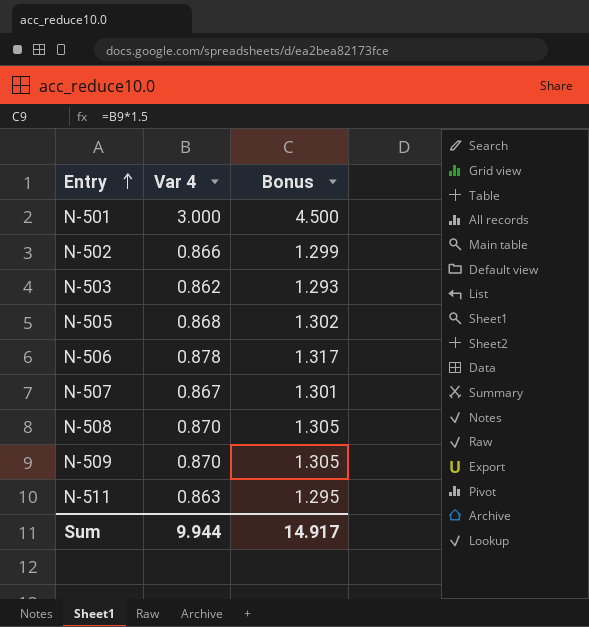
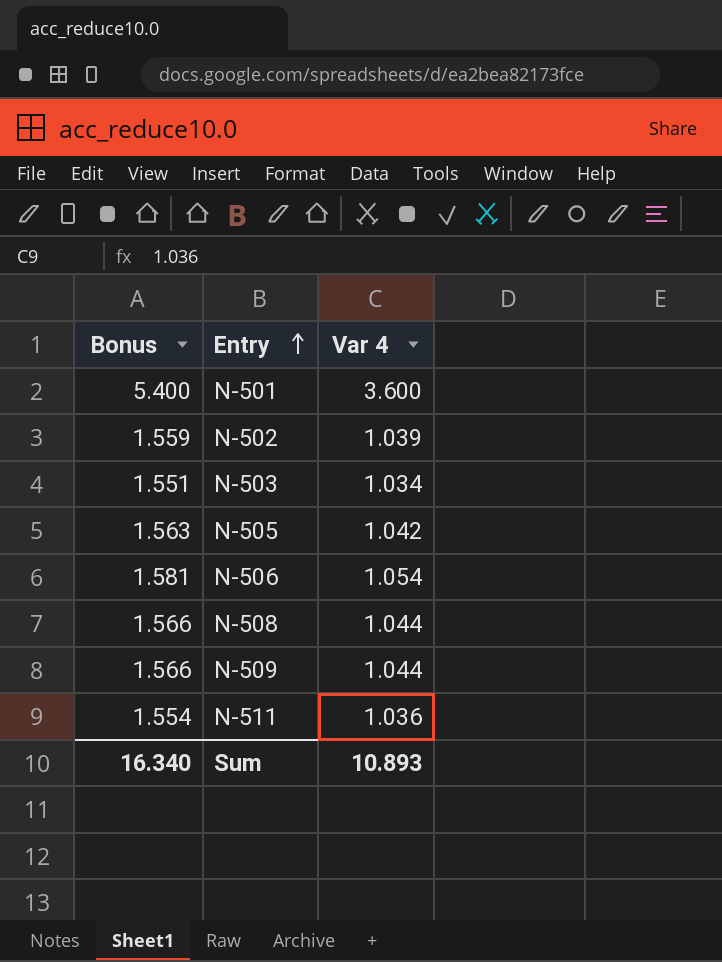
column Bonus | position: 3 -> 1
row N-507: 0.867 | 1.301 -> none
N-501 | Bonus: 4.500 -> 5.400
N-501 | Var 4: 3.000 -> 3.600
N-502 | Bonus: 1.299 -> 1.559
N-502 | Var 4: 0.866 -> 1.039
N-503 | Bonus: 1.293 -> 1.551
N-503 | Var 4: 0.862 -> 1.034
N-505 | Bonus: 1.302 -> 1.563
N-505 | Var 4: 0.868 -> 1.042
N-506 | Bonus: 1.317 -> 1.581
N-506 | Var 4: 0.878 -> 1.054
N-508 | Bonus: 1.305 -> 1.566
N-508 | Var 4: 0.870 -> 1.044
N-509 | Bonus: 1.305 -> 1.566
N-509 | Var 4: 0.870 -> 1.044
N-511 | Bonus: 1.295 -> 1.554
N-511 | Var 4: 0.863 -> 1.036
Sum | Bonus: 14.917 -> 16.340
Sum | Var 4: 9.944 -> 10.893

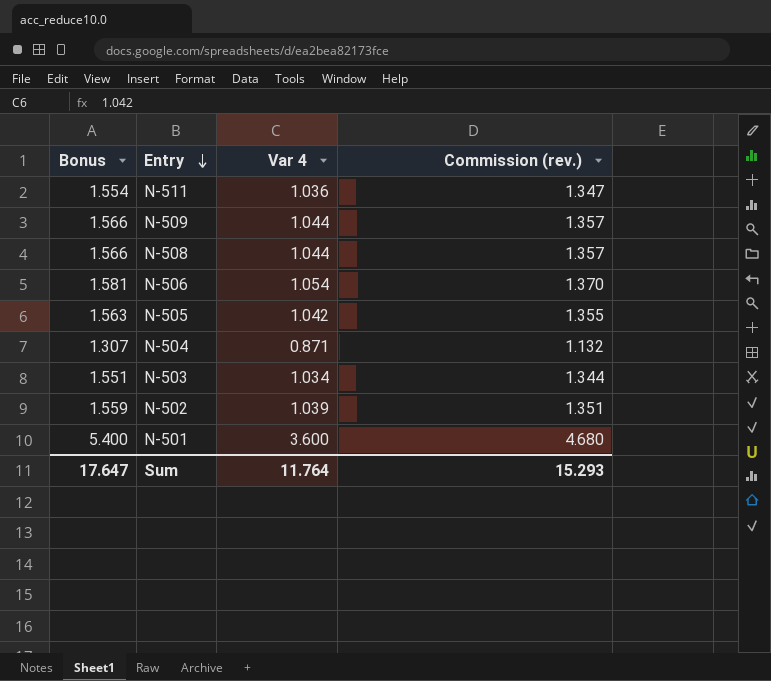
row order: Entry ascending -> Entry descending
column Commission (rev.) | formula: none -> [Var 4] * 1.3
row N-504: none -> 1.307 | 0.871 | 1.132
Sum | Bonus: 16.340 -> 17.647
Sum | Var 4: 10.893 -> 11.764

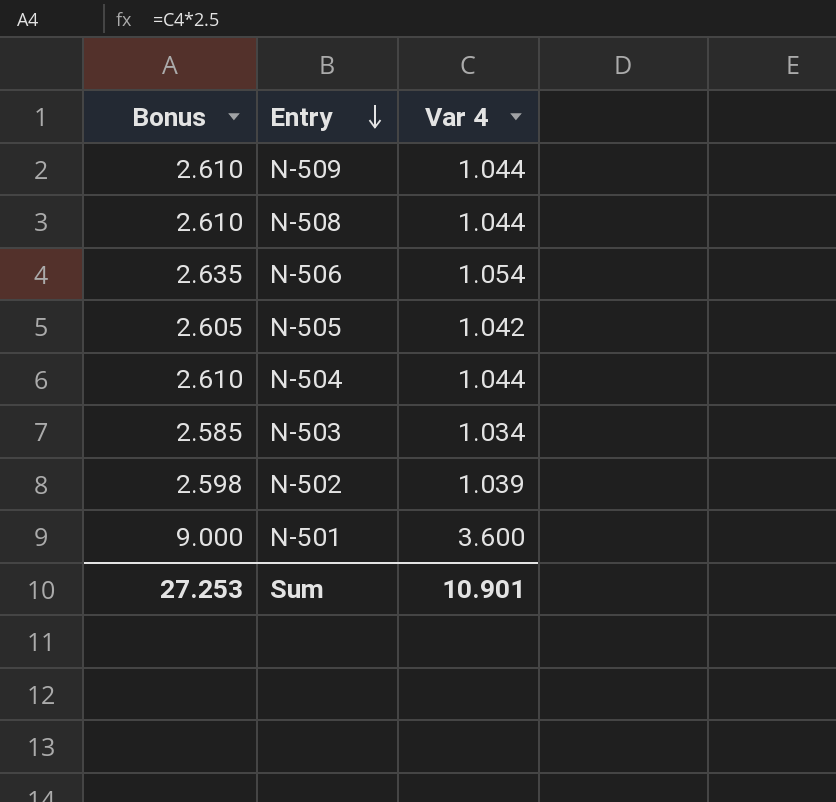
column Commission (rev.) | formula: [Var 4] * 1.3 -> none
column Bonus | formula: [Var 4] * 1.5 -> [Var 4] * 2.5
row N-511: 1.554 | 1.036 | 1.347 -> none
N-504 | Var 4: 0.871 -> 1.044
Sum | Bonus: 17.647 -> 27.253
Sum | Var 4: 11.764 -> 10.901

